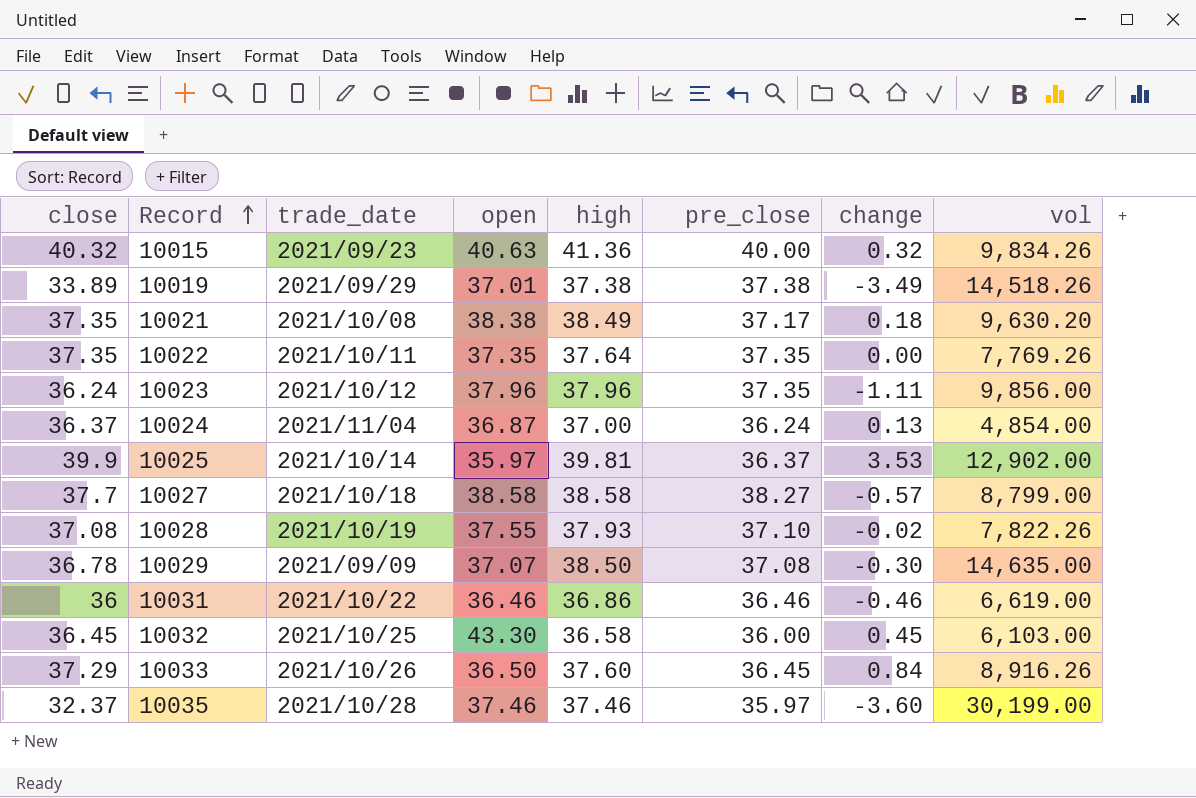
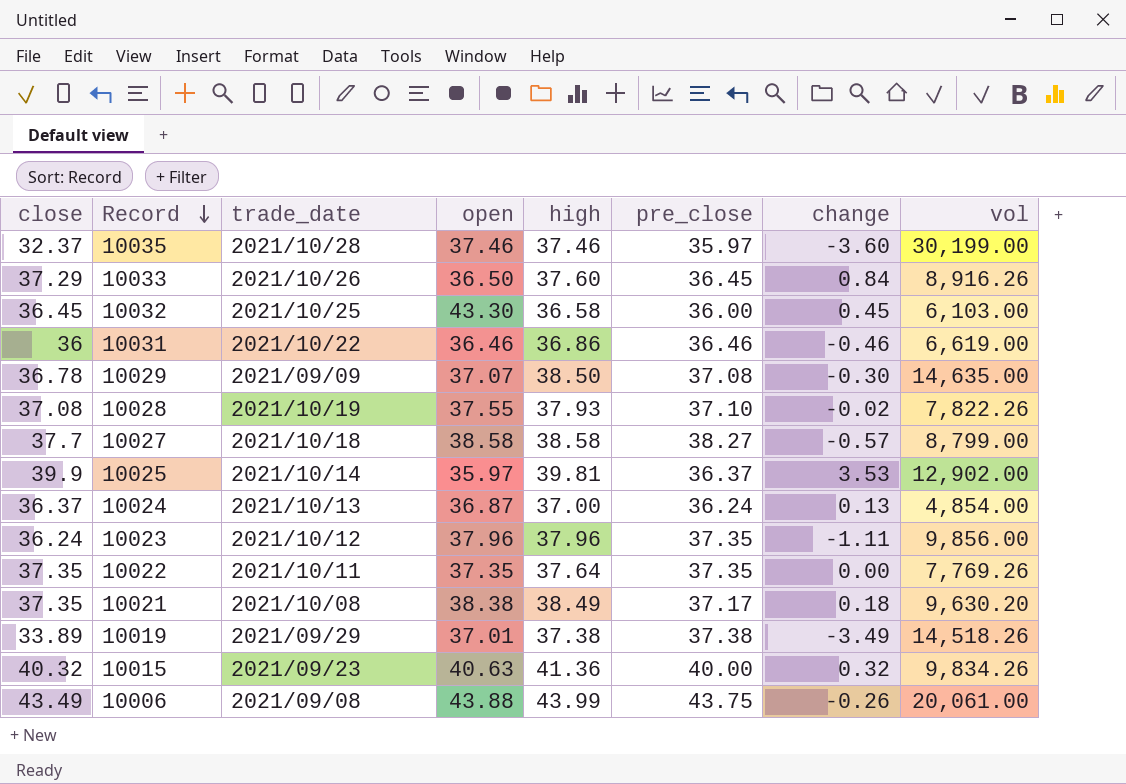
row order: Record ascending -> Record descending
10024 | trade_date: 2021/11/04 -> 2021/10/13
row 10006: none -> 43.49 | 2021/09/08 | 43.88 | 43.99 | 43.75 | -0.26 | 20,061.00

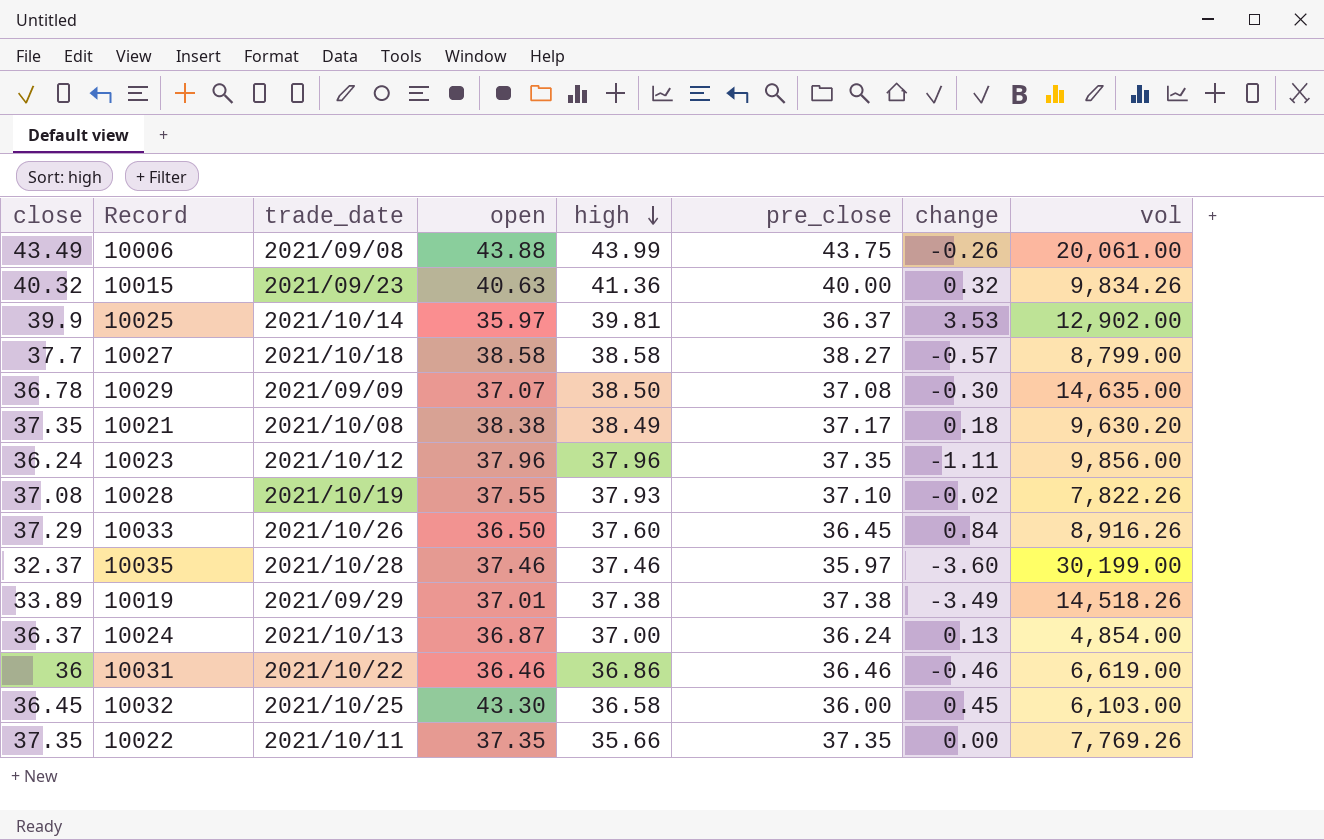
row order: Record descending -> high descending
10022 | high: 37.64 -> 35.66

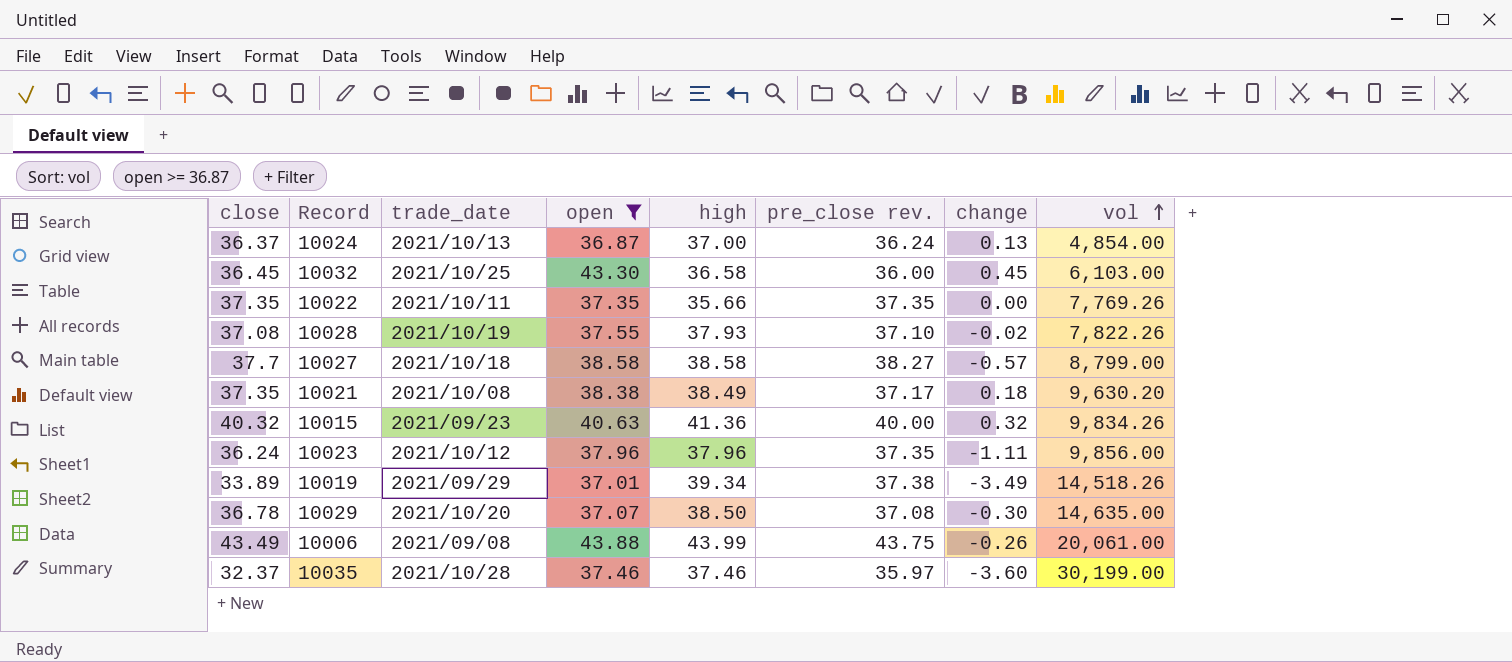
filter: none -> open >= 36.87
row order: high descending -> vol ascending
column name: pre_close -> pre_close rev.
10019 | high: 37.38 -> 39.34
10029 | trade_date: 2021/09/09 -> 2021/10/20

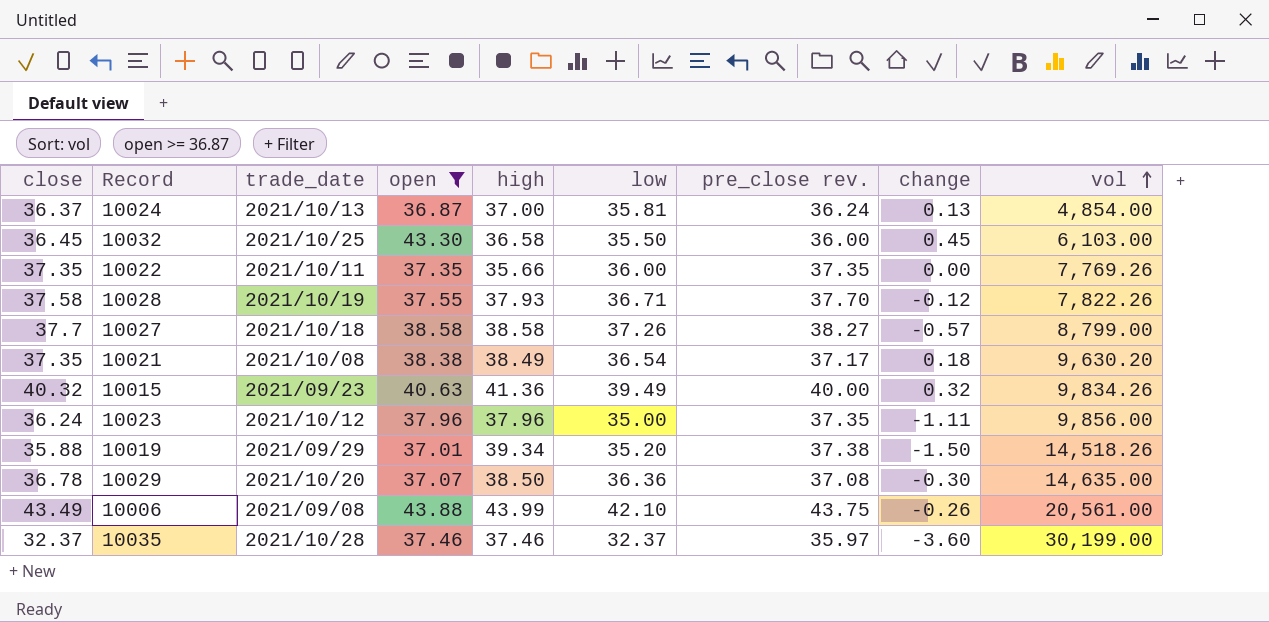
column low | position: none -> 6
10028 | close: 37.08 -> 37.58
10028 | pre_close rev.: 37.10 -> 37.70
10028 | change: -0.02 -> -0.12
10019 | close: 33.89 -> 35.88
10019 | change: -3.49 -> -1.50
10006 | vol: 20,061.00 -> 20,561.00

